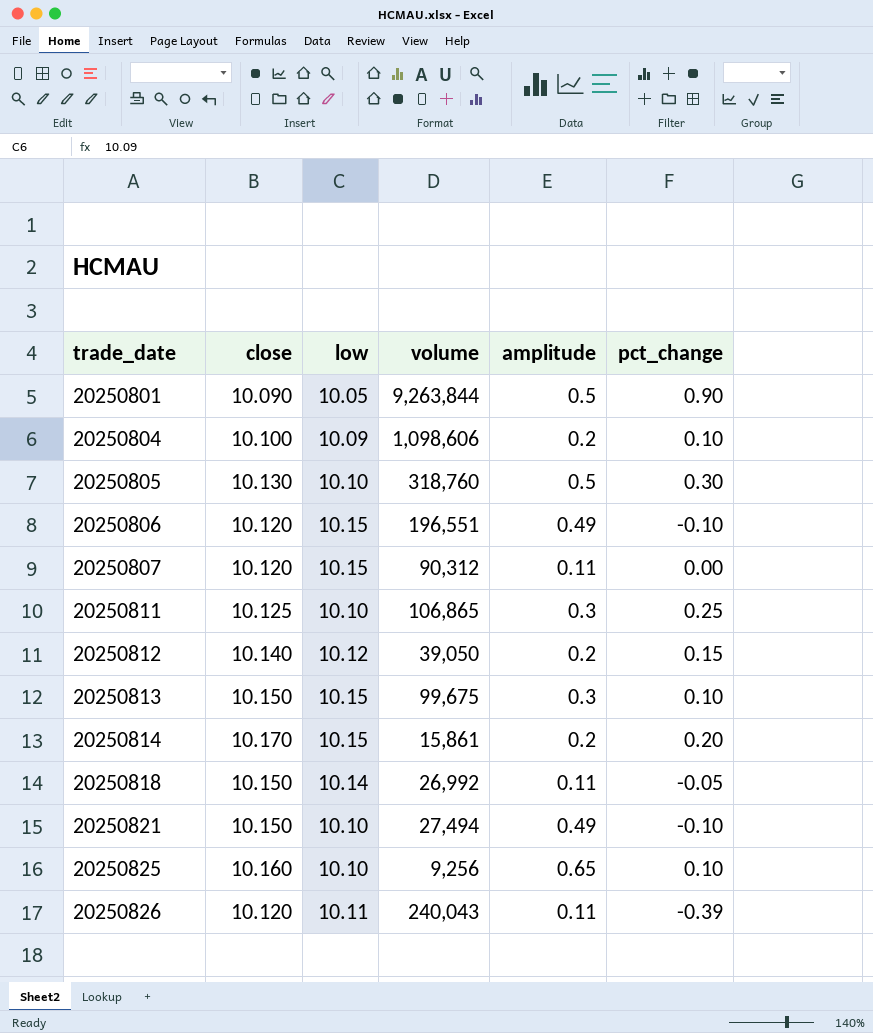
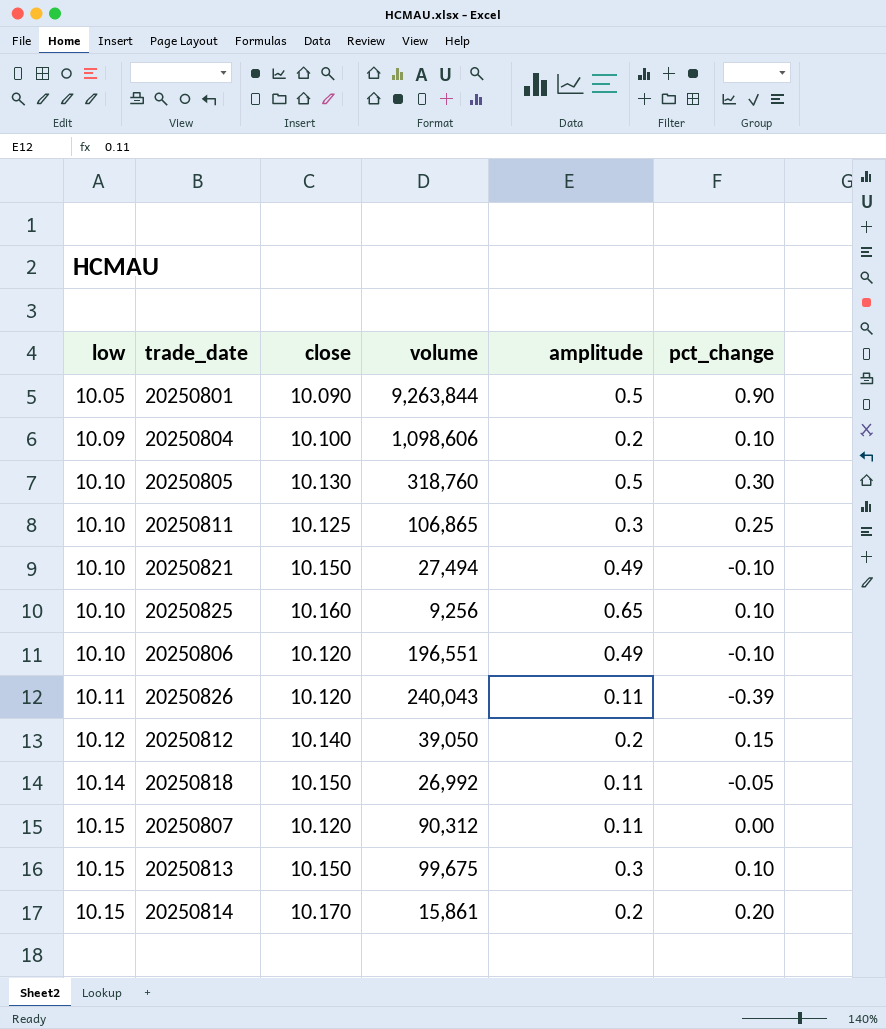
row order: trade_date ascending -> low ascending
column low | position: 3 -> 1
20250806 | low: 10.15 -> 10.10

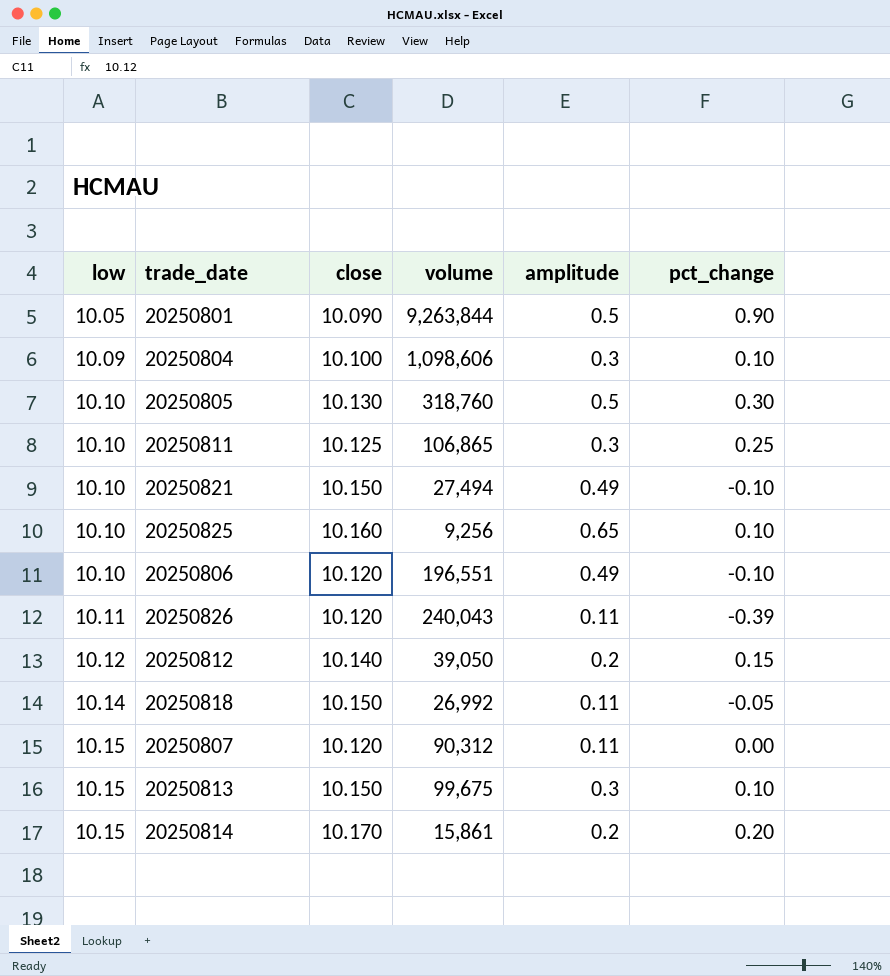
20250804 | amplitude: 0.2 -> 0.3

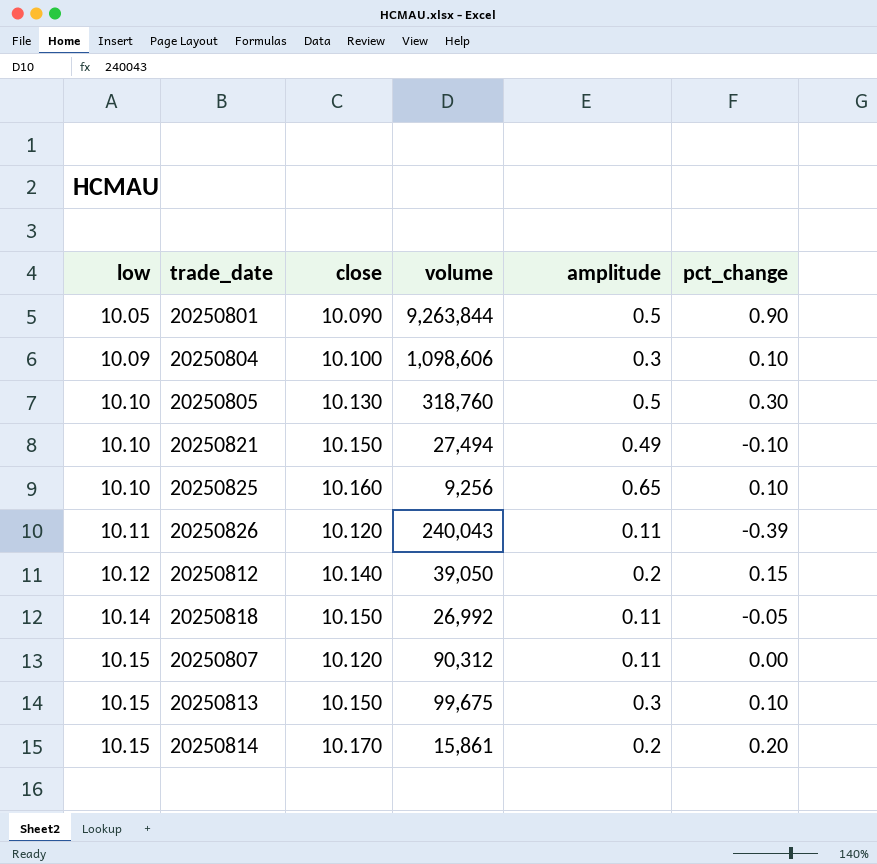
row 20250811: 10.10 | 10.125 | 106,865 | 0.3 | 0.25 -> none
row 20250806: 10.10 | 10.120 | 196,551 | 0.49 | -0.10 -> none

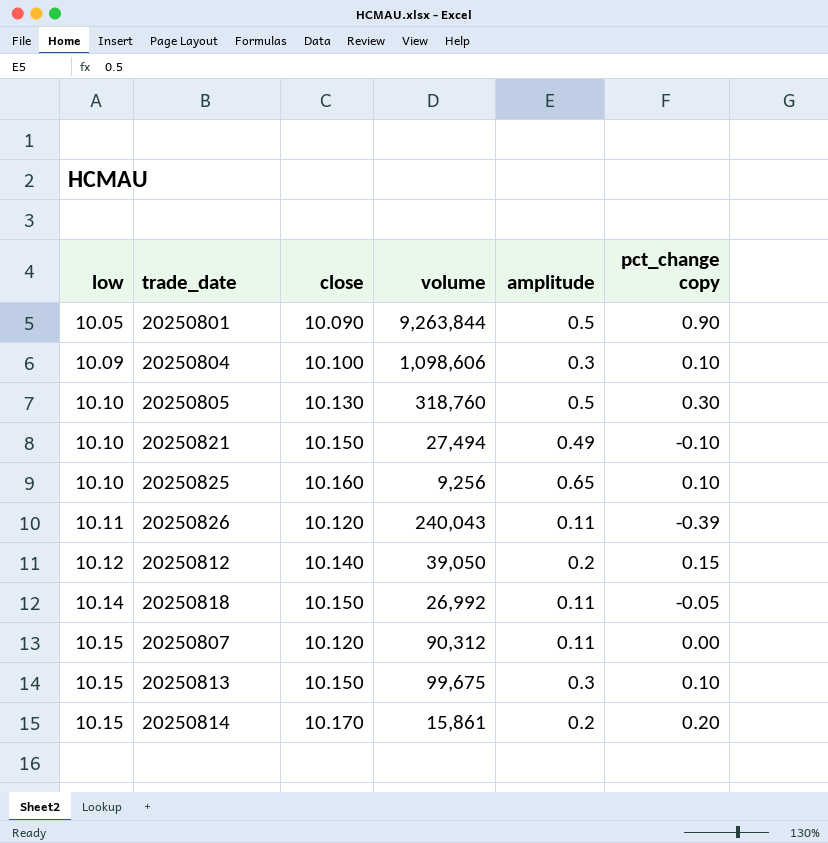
column name: pct_change -> pct_change copy

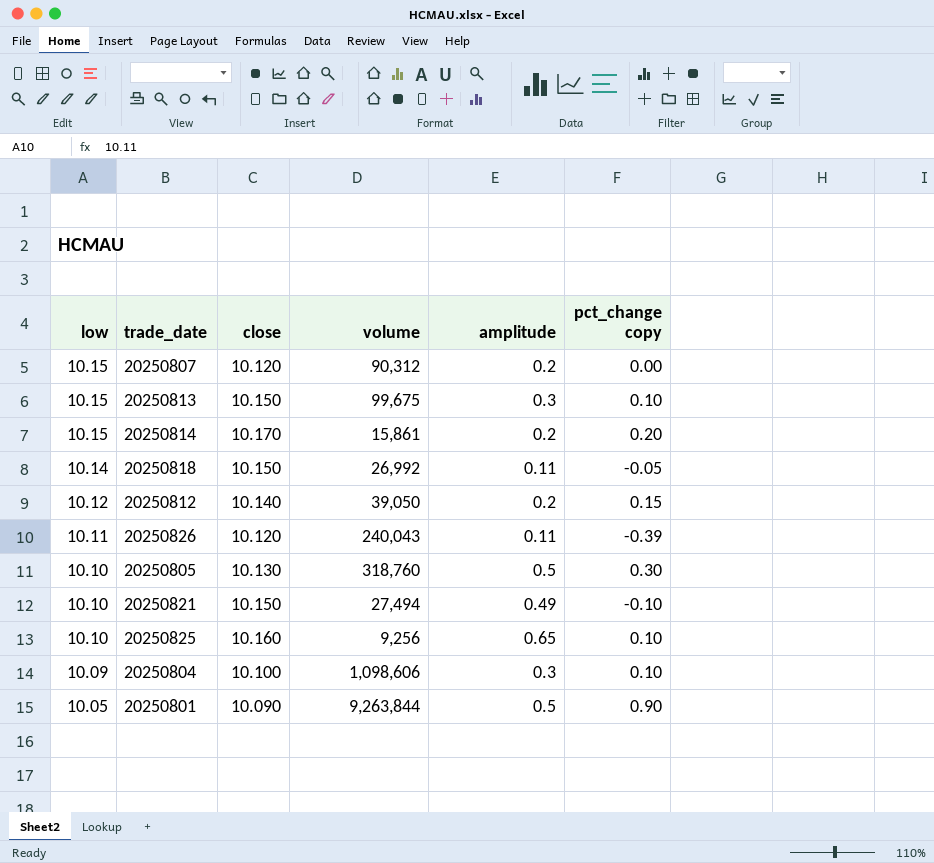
row order: low ascending -> low descending
20250807 | amplitude: 0.11 -> 0.2

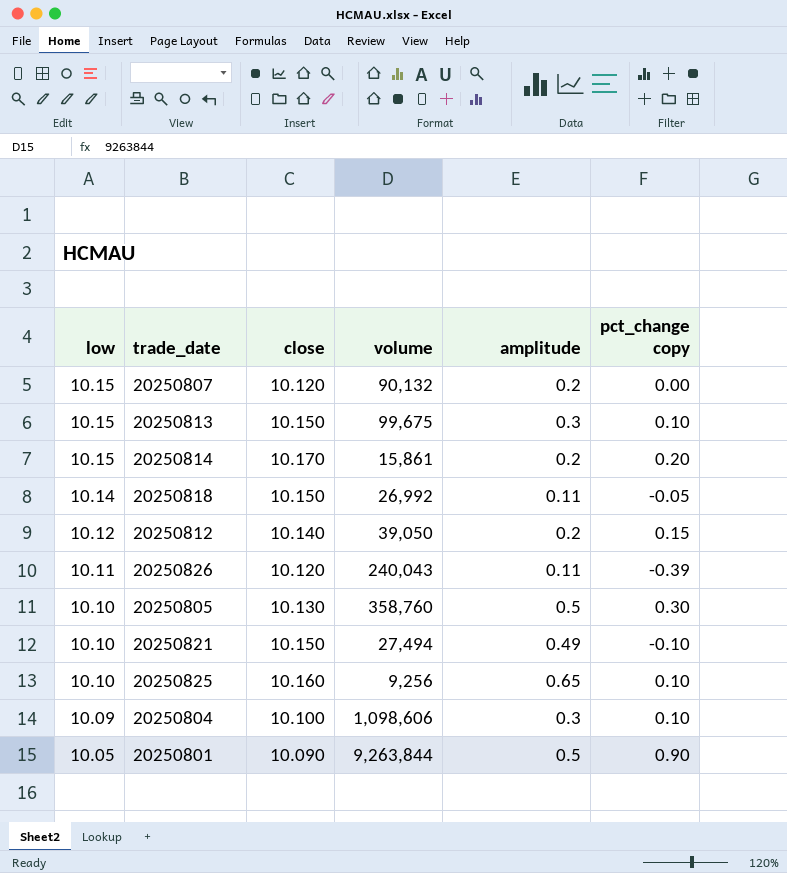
20250807 | volume: 90,312 -> 90,132
20250805 | volume: 318,760 -> 358,760

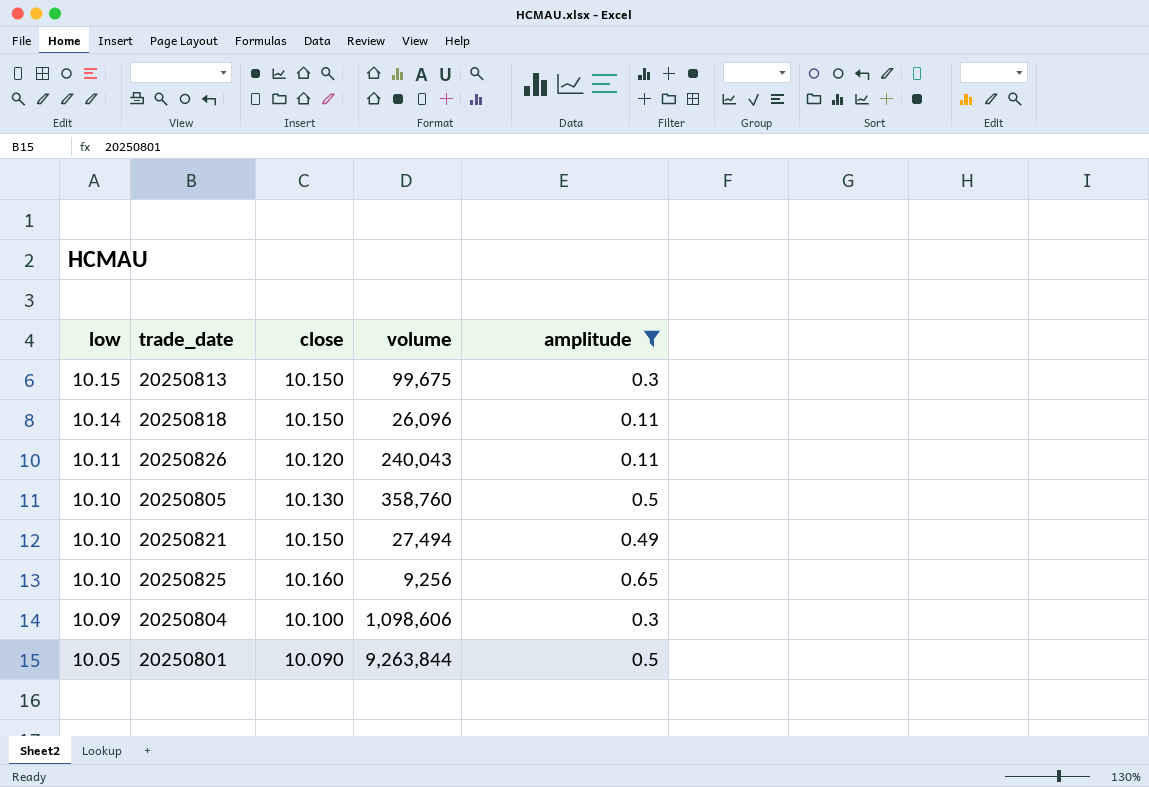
filter: none -> amplitude != 0.2
column pct_change copy | position: 6 -> none
20250818 | volume: 26,992 -> 26,096

